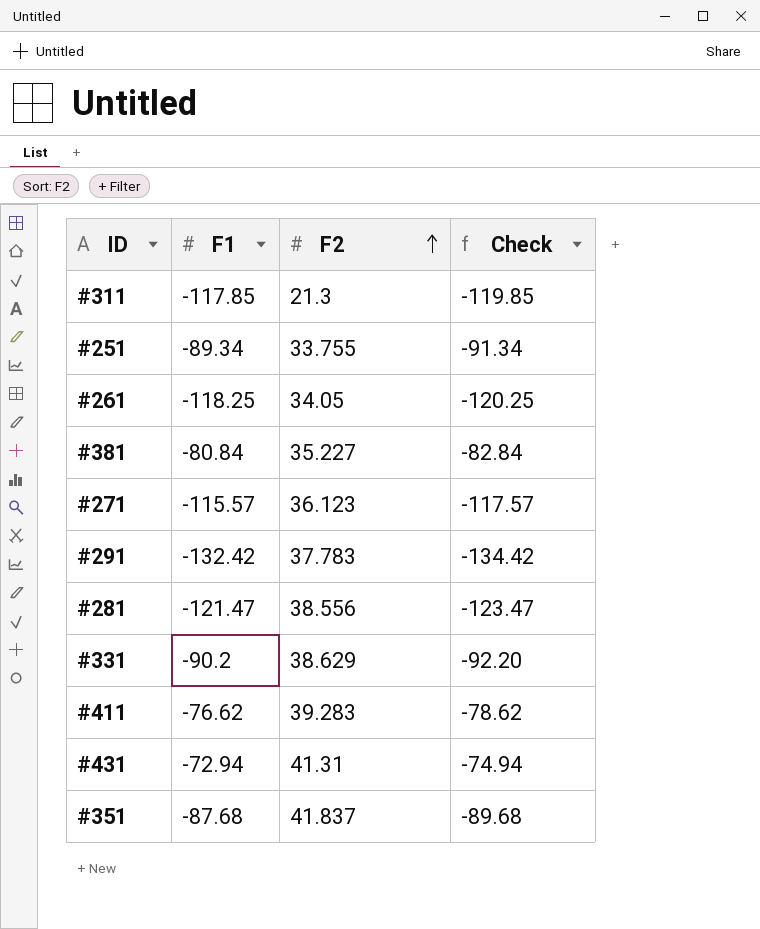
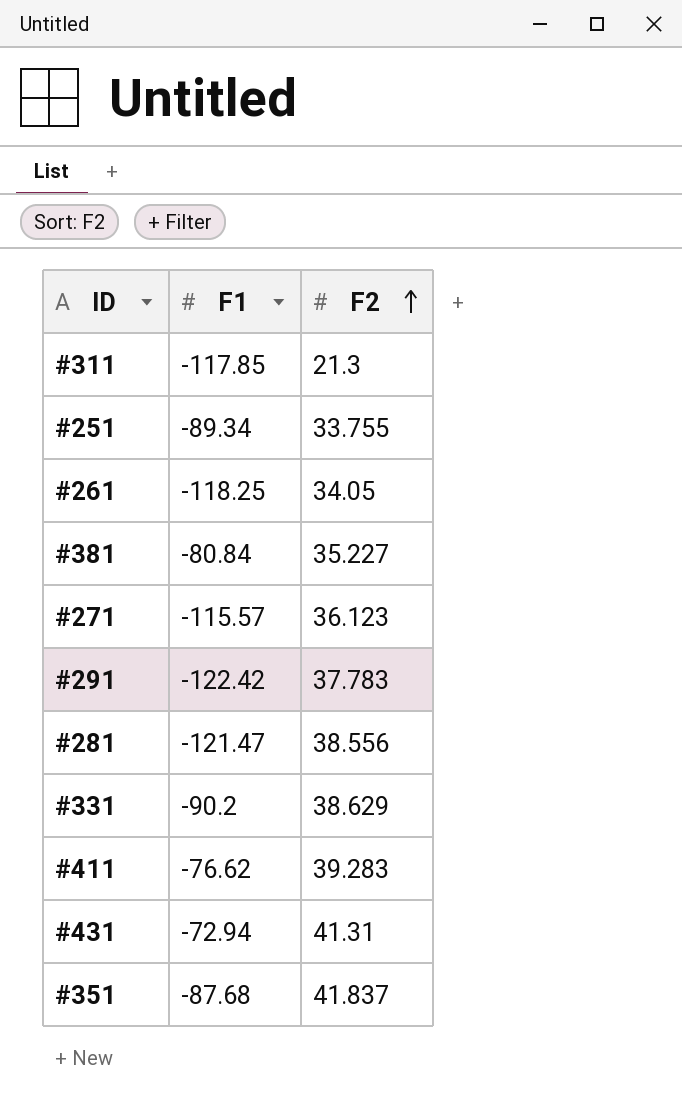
column Check | formula: [F1] - 2 -> none
#291 | F1: -132.42 -> -122.42

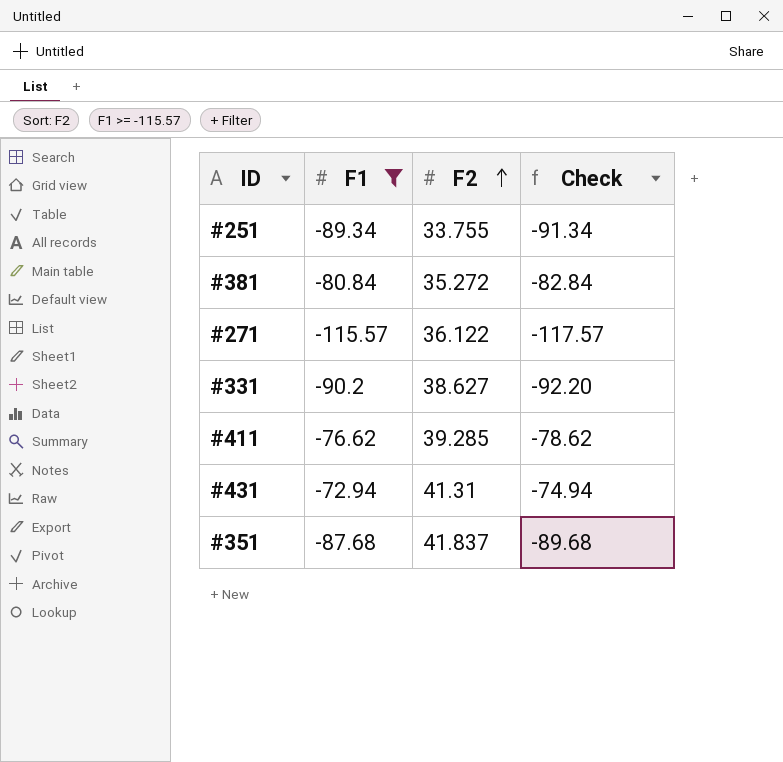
filter: none -> F1 >= -115.57
column Check | formula: none -> [F1] - 2
#381 | F2: 35.227 -> 35.272
#271 | F2: 36.123 -> 36.122
#331 | F2: 38.629 -> 38.627
#411 | F2: 39.283 -> 39.285

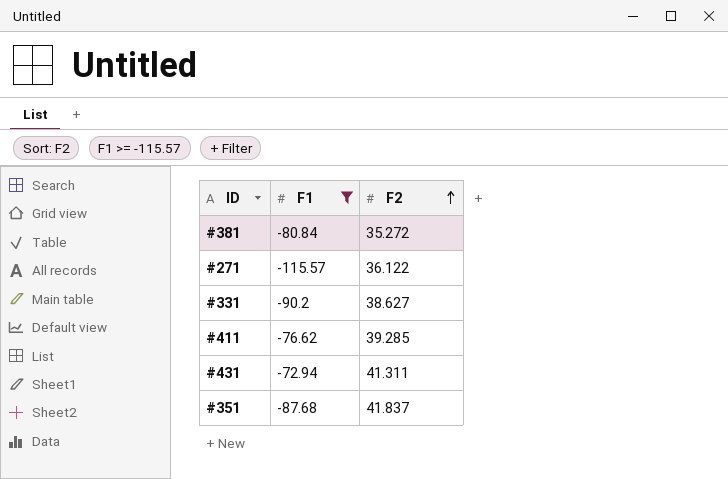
column Check | formula: [F1] - 2 -> none
row #251: -89.34 | 33.755 | -91.34 -> none
#431 | F2: 41.31 -> 41.311

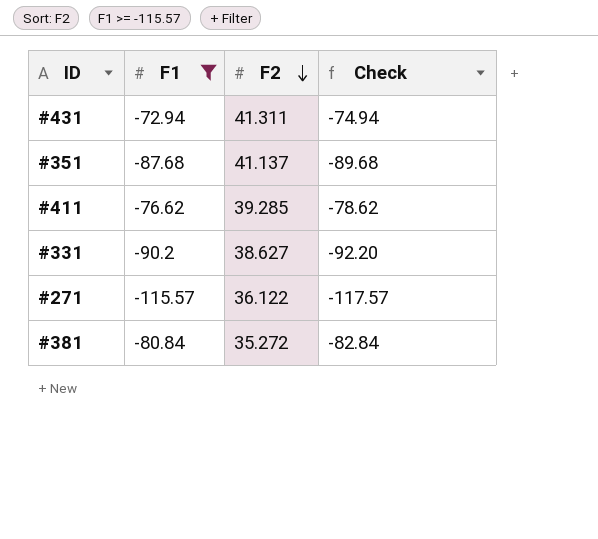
row order: F2 ascending -> F2 descending
column Check | formula: none -> [F1] - 2
#351 | F2: 41.837 -> 41.137

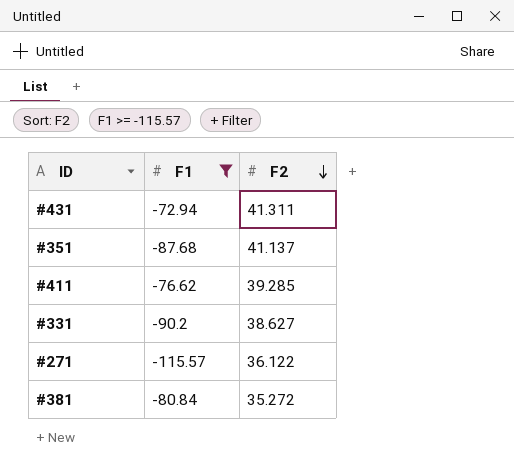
column Check | formula: [F1] - 2 -> none

